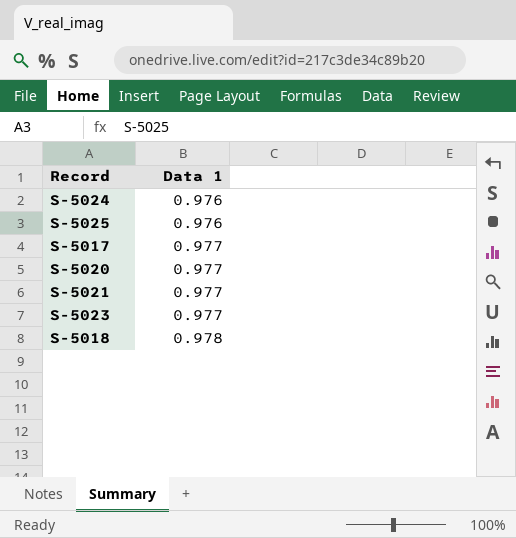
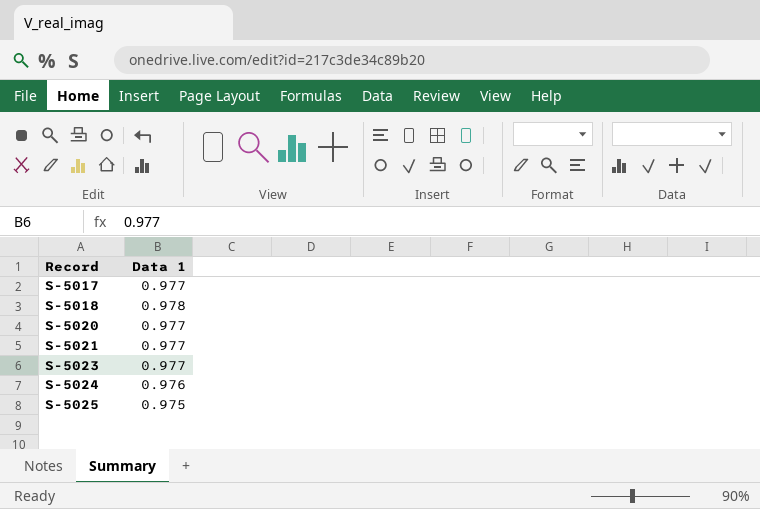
row order: Data 1 ascending -> Record ascending
S-5025 | Data 1: 0.976 -> 0.975

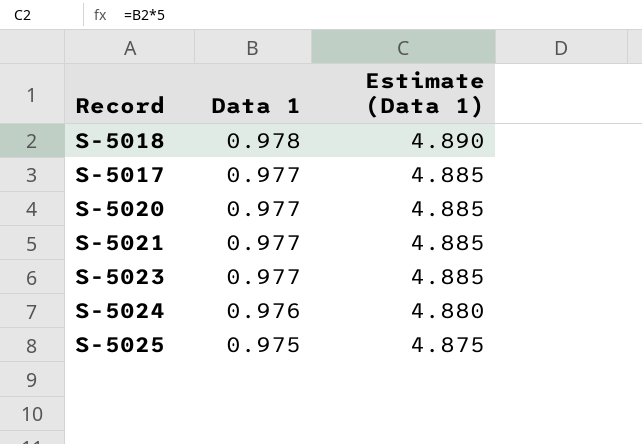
row order: Record ascending -> Data 1 descending
column Estimate (Data 1) | formula: none -> [Data 1] * 5

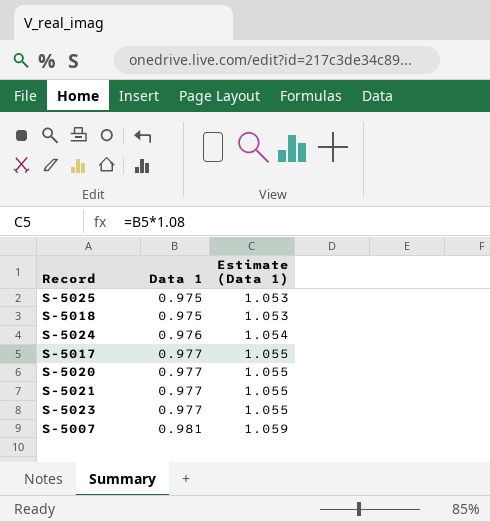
row order: Data 1 descending -> Data 1 ascending
column Estimate (Data 1) | formula: [Data 1] * 5 -> [Data 1] * 1.08
S-5018 | Data 1: 0.978 -> 0.975
row S-5007: none -> 0.981 | 1.059

